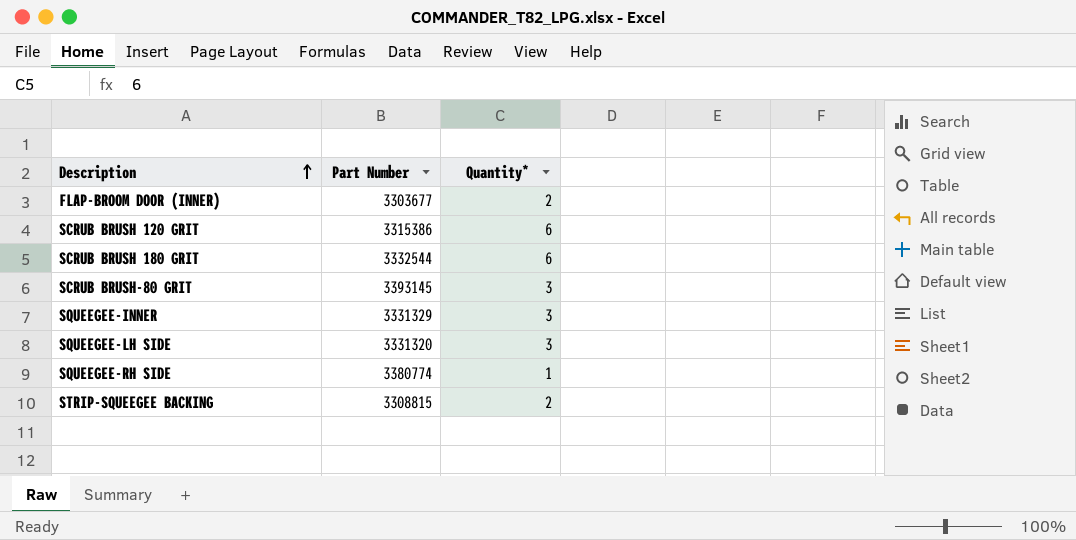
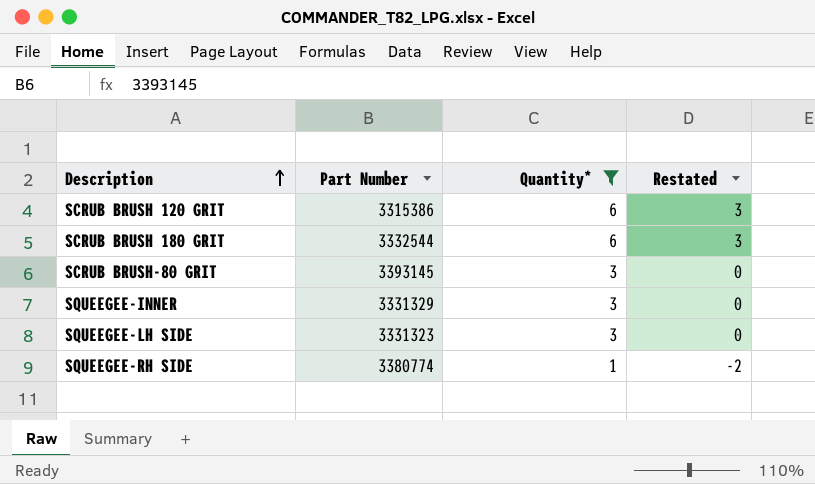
filter: none -> Quantity* != 2
column Restated | formula: none -> [Quantity*] - 3
SQUEEGEE-LH SIDE | Part Number: 3331320 -> 3331323

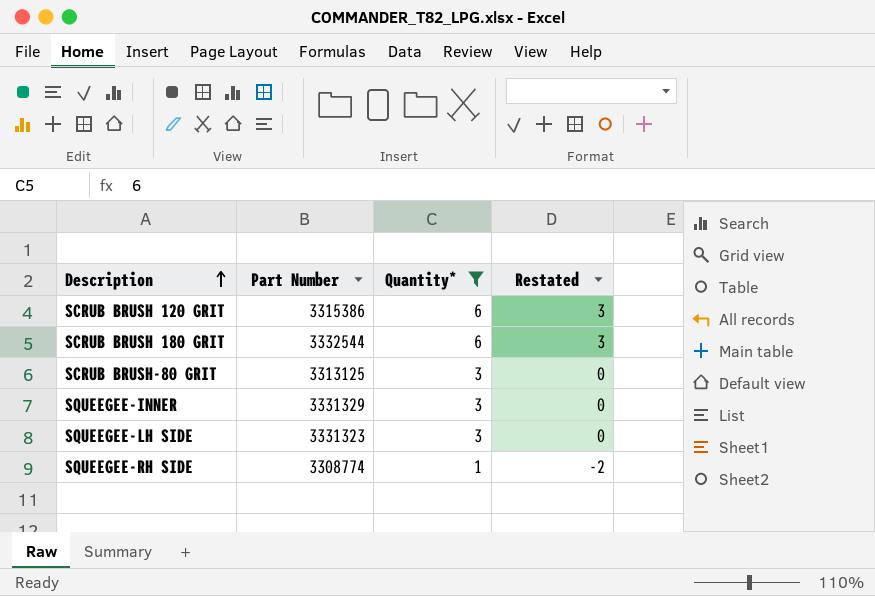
SCRUB BRUSH-80 GRIT | Part Number: 3393145 -> 3313125
SQUEEGEE-RH SIDE | Part Number: 3380774 -> 3308774

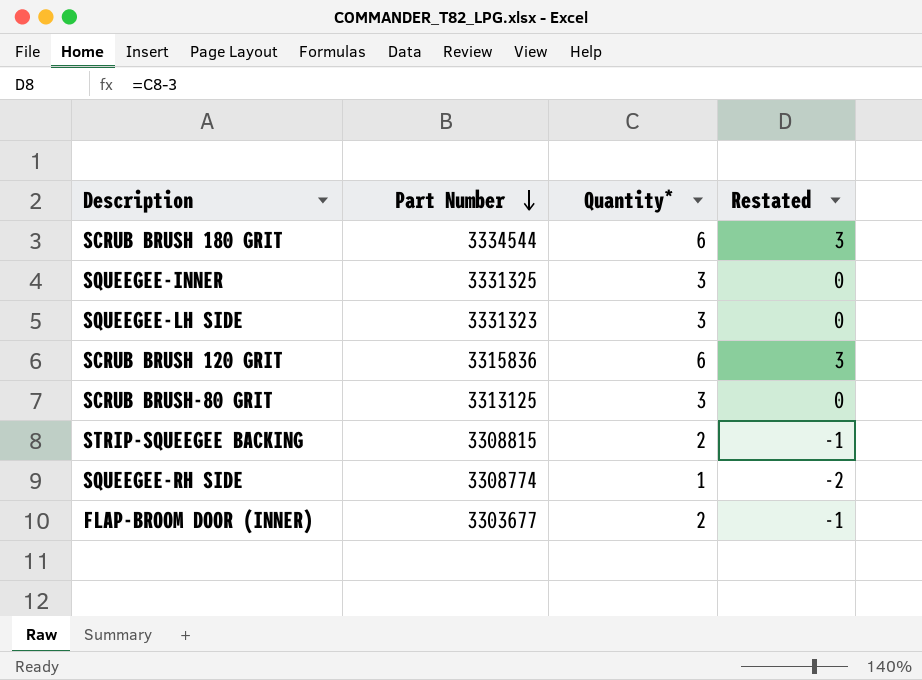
filter: Quantity* != 2 -> none
row order: Description ascending -> Part Number descending
SCRUB BRUSH 180 GRIT | Part Number: 3332544 -> 3334544
SQUEEGEE-INNER | Part Number: 3331329 -> 3331325
SCRUB BRUSH 120 GRIT | Part Number: 3315386 -> 3315836

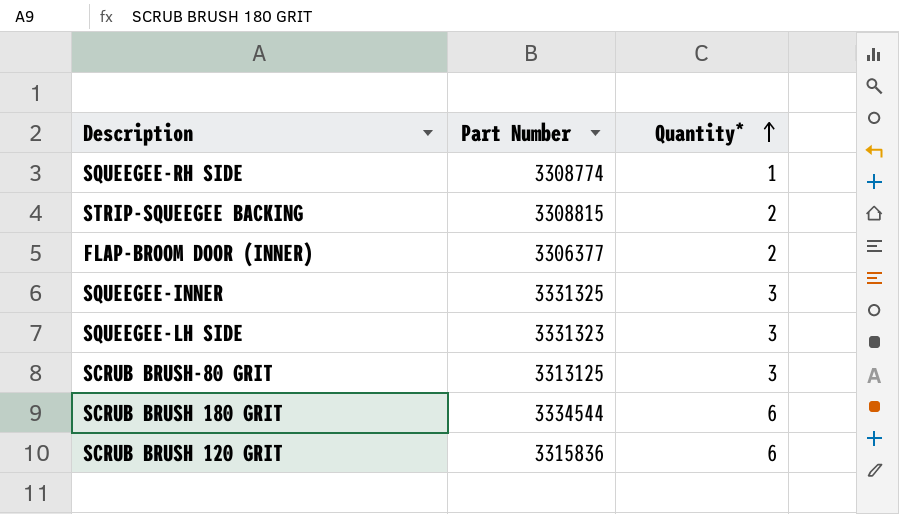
row order: Part Number descending -> Quantity* ascending
column Restated | formula: [Quantity*] - 3 -> none
FLAP-BROOM DOOR (INNER) | Part Number: 3303677 -> 3306377

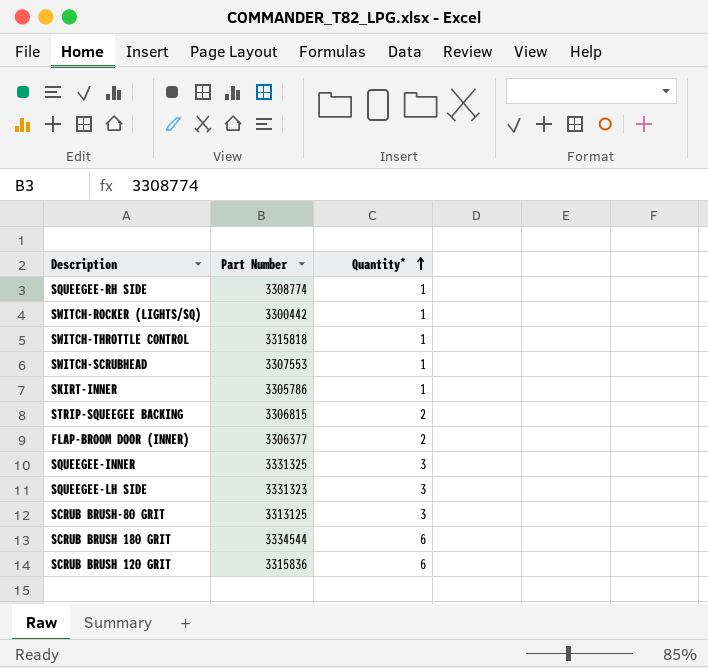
row SWITCH-ROCKER (LIGHTS/SQ): none -> 3300442 | 1
row SWITCH-THROTTLE CONTROL: none -> 3315818 | 1
row SWITCH-SCRUBHEAD: none -> 3307553 | 1
row SKIRT-INNER: none -> 3305786 | 1
STRIP-SQUEEGEE BACKING | Part Number: 3308815 -> 3306815

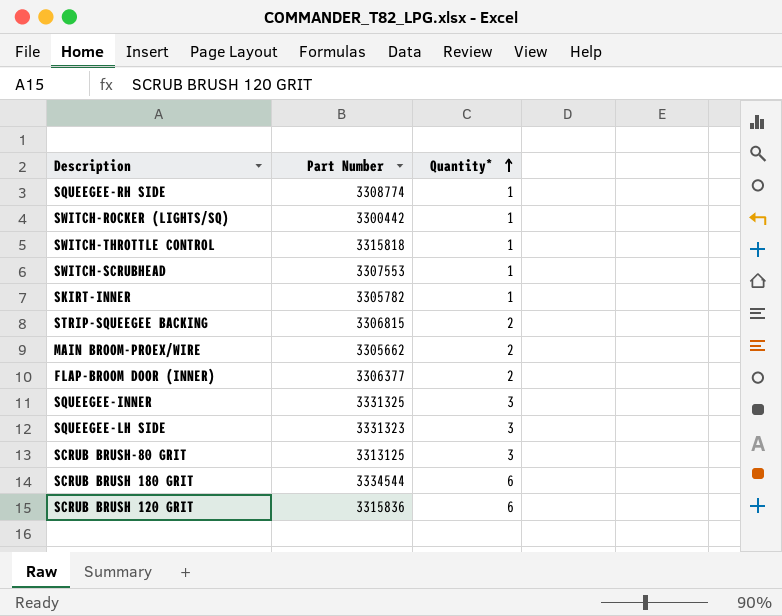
SKIRT-INNER | Part Number: 3305786 -> 3305782
row MAIN BROOM-PROEX/WIRE: none -> 3305662 | 2

